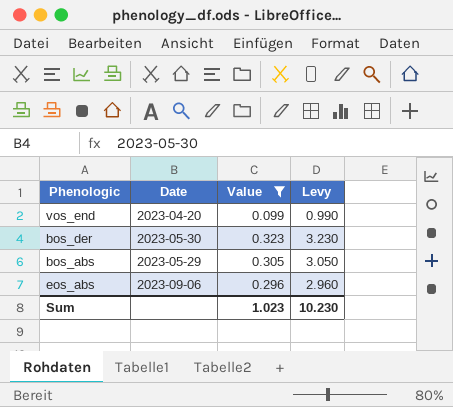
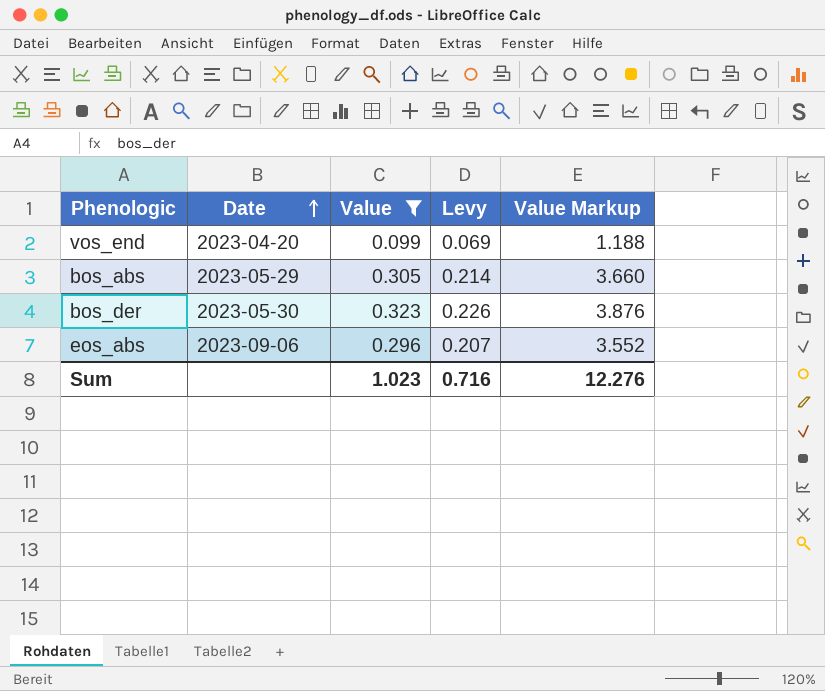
row order: none -> Date ascending
column Levy | formula: [Value] * 10 -> [Value] * 0.7
column Value Markup | formula: none -> [Value] * 12
Sum | Levy: 10.230 -> 0.716

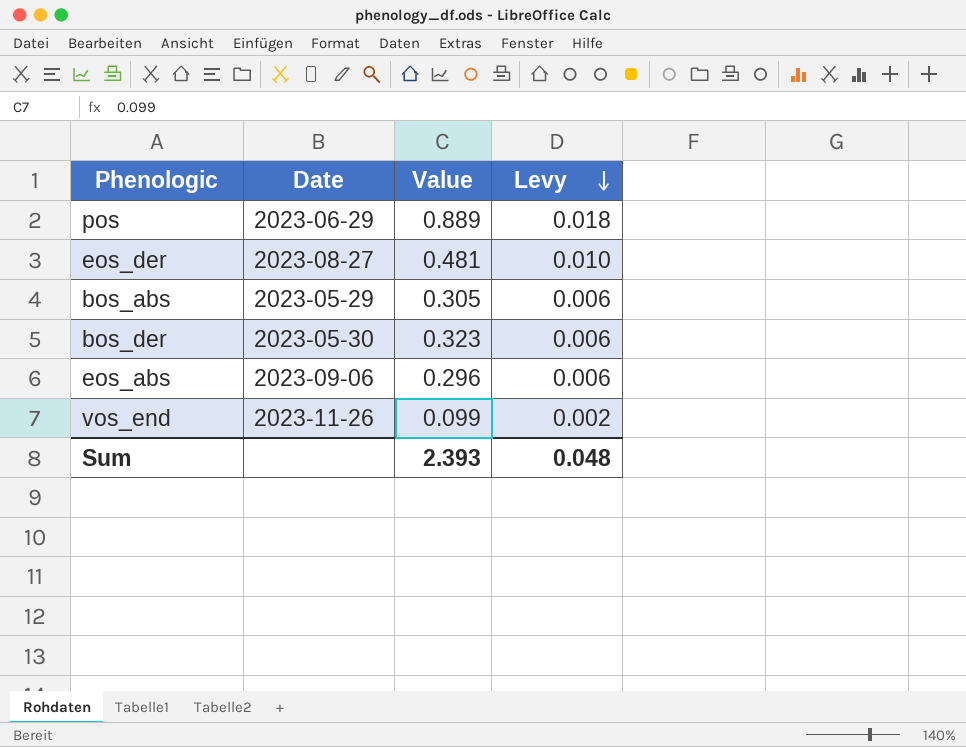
filter: Value <= 0.323 -> none
row order: Date ascending -> Levy descending
column Value Markup | formula: [Value] * 12 -> none
column Levy | formula: [Value] * 0.7 -> [Value] * 0.02
vos_end | Date: 2023-04-20 -> 2023-11-26
Sum | Value: 1.023 -> 2.393
Sum | Levy: 0.716 -> 0.048

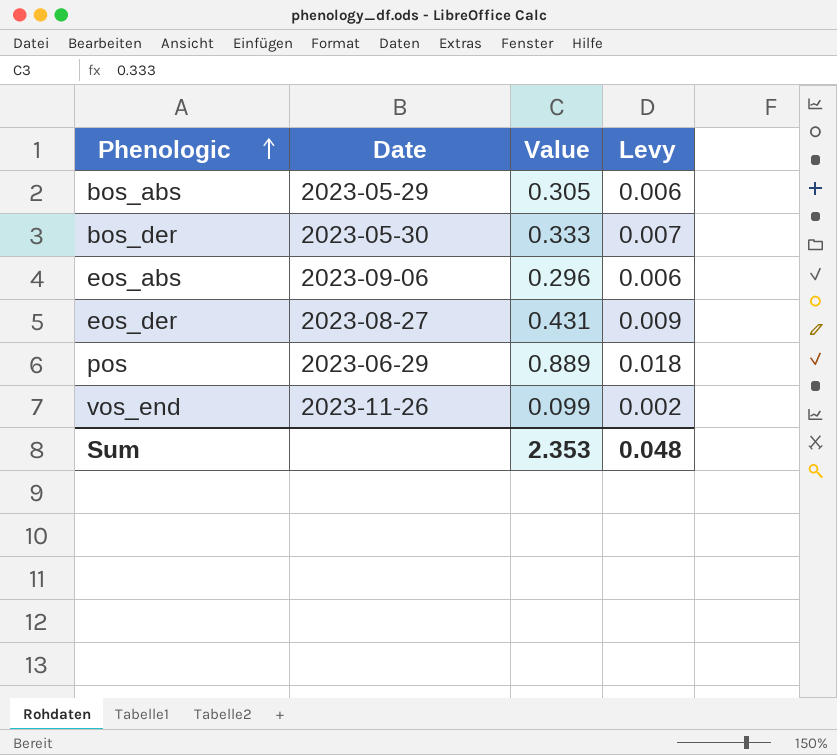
row order: Levy descending -> Phenologic ascending
bos_der | Value: 0.323 -> 0.333
bos_der | Levy: 0.006 -> 0.007
eos_der | Value: 0.481 -> 0.431
eos_der | Levy: 0.010 -> 0.009
Sum | Value: 2.393 -> 2.353

